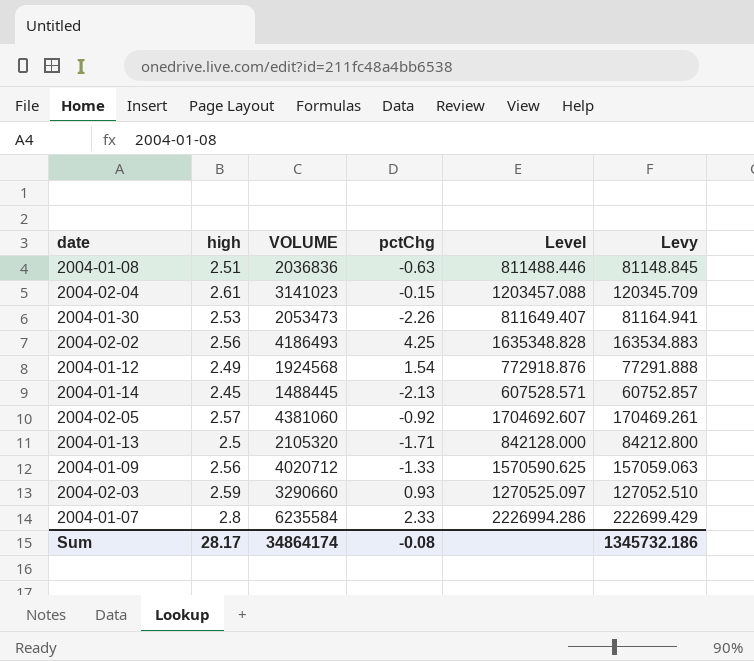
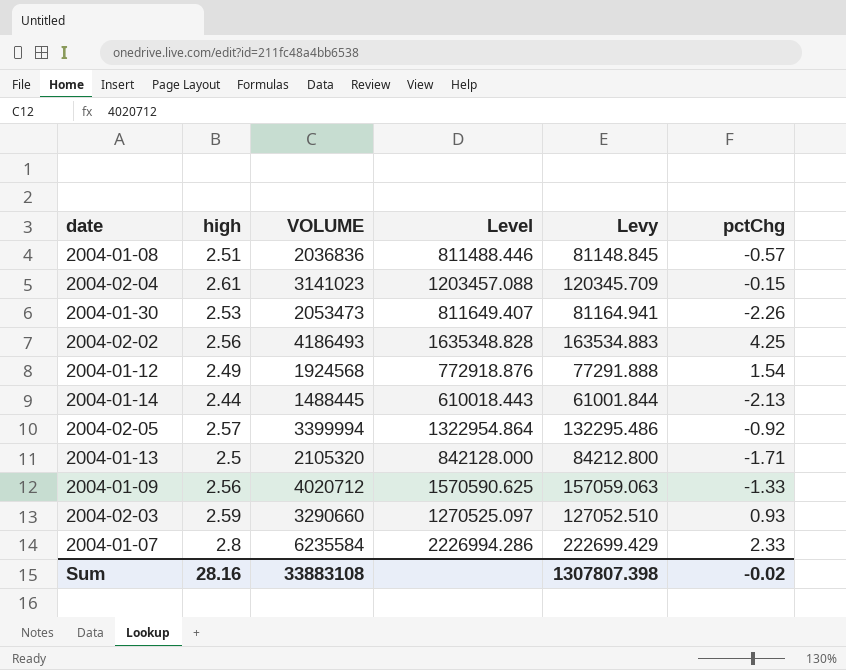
column pctChg | position: 4 -> 6
2004-01-08 | pctChg: -0.63 -> -0.57
2004-01-14 | high: 2.45 -> 2.44
2004-01-14 | Level: 607528.571 -> 610018.443
2004-01-14 | Levy: 60752.857 -> 61001.844
2004-02-05 | VOLUME: 4381060 -> 3399994
2004-02-05 | Level: 1704692.607 -> 1322954.864
2004-02-05 | Levy: 170469.261 -> 132295.486
Sum | high: 28.17 -> 28.16
Sum | VOLUME: 34864174 -> 33883108
Sum | Levy: 1345732.186 -> 1307807.398
Sum | pctChg: -0.08 -> -0.02

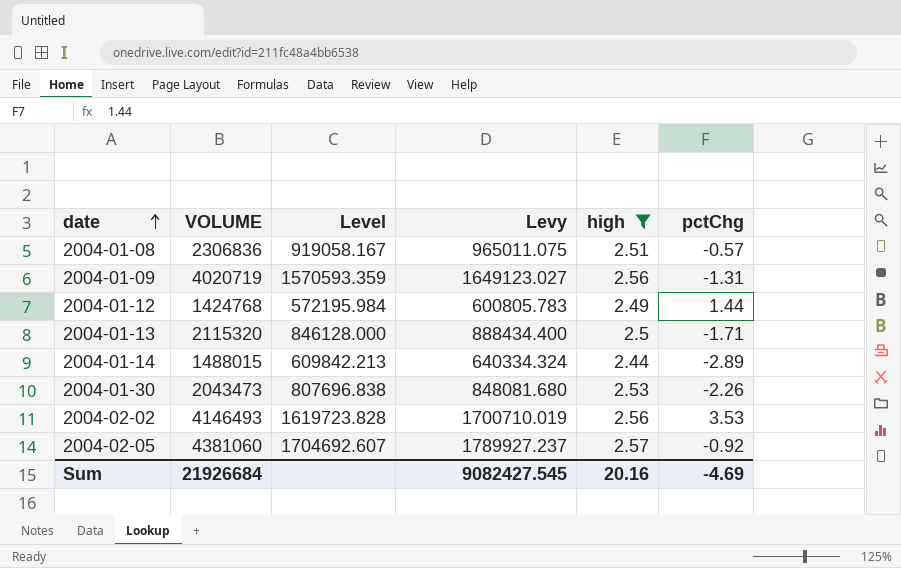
filter: none -> high <= 2.57
row order: none -> date ascending
column Levy | formula: [Level] * 0.1 -> [Level] * 1.05
column high | position: 2 -> 5
2004-01-08 | VOLUME: 2036836 -> 2306836
2004-01-08 | Level: 811488.446 -> 919058.167
2004-01-09 | VOLUME: 4020712 -> 4020719
2004-01-09 | Level: 1570590.625 -> 1570593.359
2004-01-09 | pctChg: -1.33 -> -1.31
2004-01-12 | VOLUME: 1924568 -> 1424768
2004-01-12 | Level: 772918.876 -> 572195.984
2004-01-12 | pctChg: 1.54 -> 1.44
2004-01-13 | VOLUME: 2105320 -> 2115320
2004-01-13 | Level: 842128.000 -> 846128.000
2004-01-14 | VOLUME: 1488445 -> 1488015
2004-01-14 | Level: 610018.443 -> 609842.213
2004-01-14 | pctChg: -2.13 -> -2.89
2004-01-30 | VOLUME: 2053473 -> 2043473
2004-01-30 | Level: 811649.407 -> 807696.838
2004-02-02 | VOLUME: 4186493 -> 4146493
2004-02-02 | Level: 1635348.828 -> 1619723.828
2004-02-02 | pctChg: 4.25 -> 3.53
2004-02-05 | VOLUME: 3399994 -> 4381060
2004-02-05 | Level: 1322954.864 -> 1704692.607
Sum | VOLUME: 33883108 -> 21926684
Sum | Levy: 1307807.398 -> 9082427.545
Sum | high: 28.16 -> 20.16
Sum | pctChg: -0.02 -> -4.69

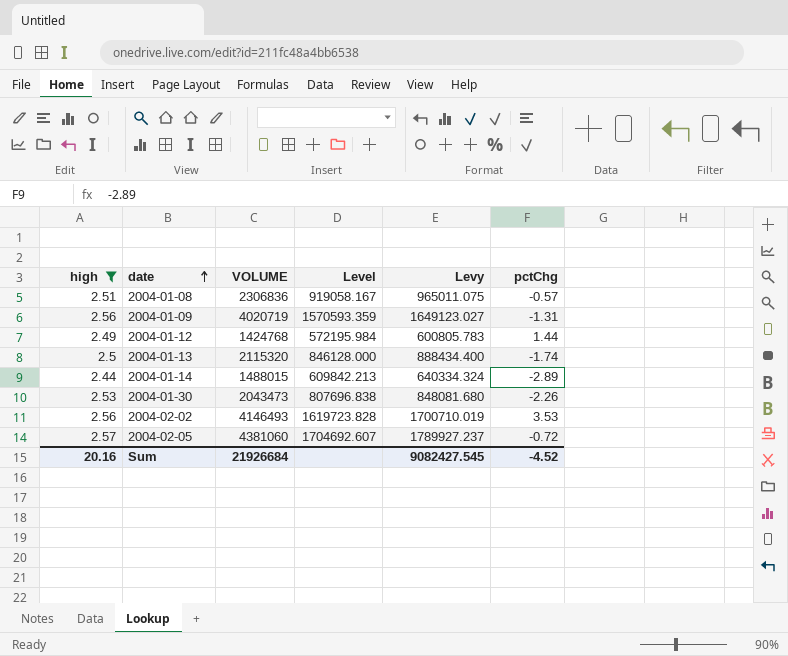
column high | position: 5 -> 1
2004-01-13 | pctChg: -1.71 -> -1.74
2004-02-05 | pctChg: -0.92 -> -0.72
Sum | pctChg: -4.69 -> -4.52

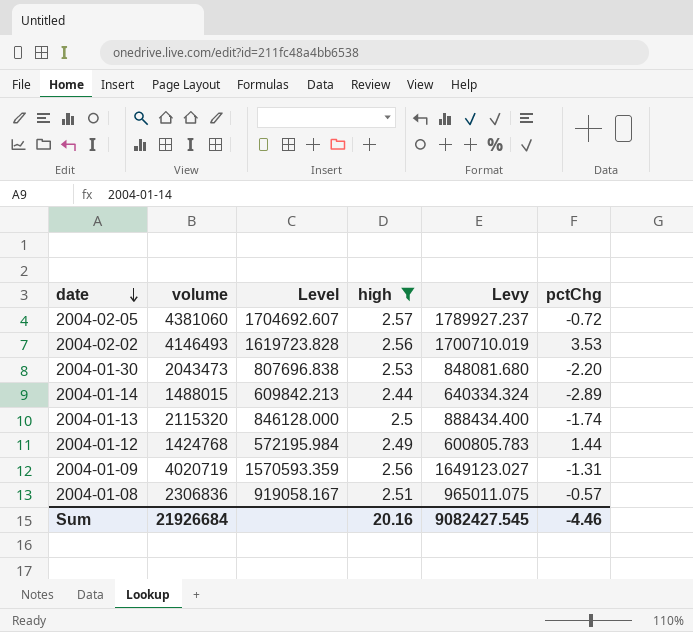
row order: date ascending -> date descending
column name: VOLUME -> volume
column high | position: 1 -> 4
2004-01-30 | pctChg: -2.26 -> -2.20
Sum | pctChg: -4.52 -> -4.46

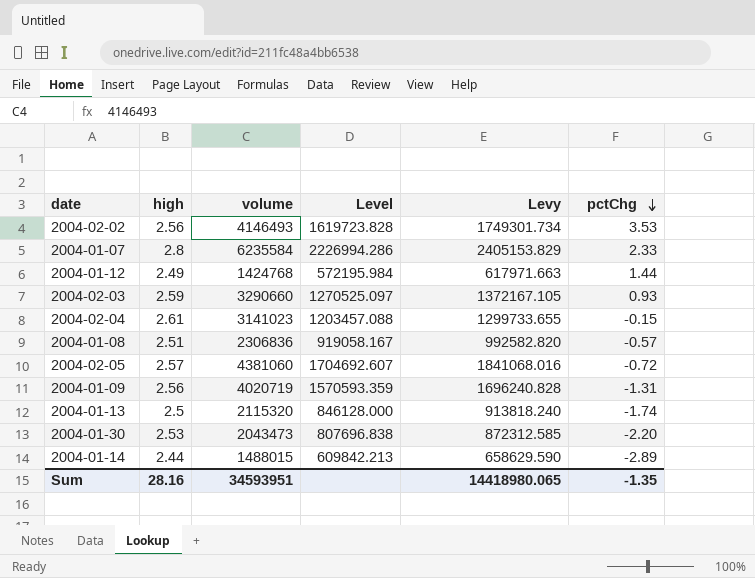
filter: high <= 2.57 -> none
row order: date descending -> pctChg descending
column high | position: 4 -> 2
column Levy | formula: [Level] * 1.05 -> [Level] * 1.08
Sum | high: 20.16 -> 28.16
Sum | volume: 21926684 -> 34593951
Sum | Levy: 9082427.545 -> 14418980.065
Sum | pctChg: -4.46 -> -1.35

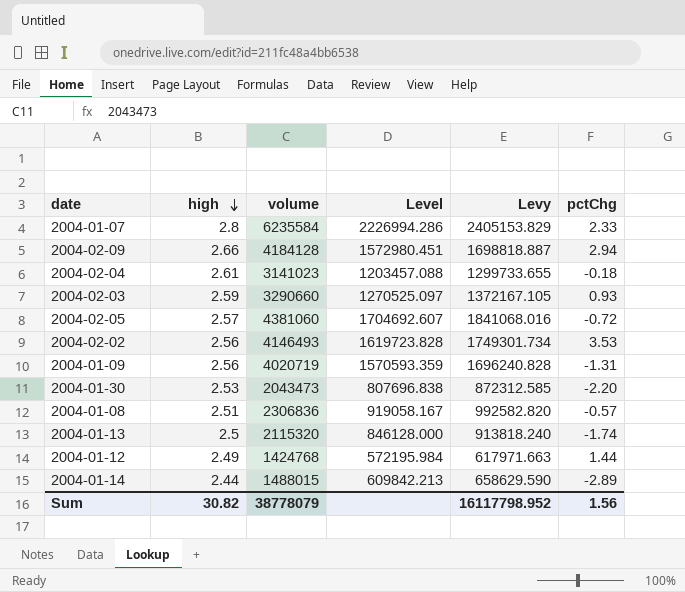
row order: pctChg descending -> high descending
row 2004-02-09: none -> 2.66 | 4184128 | 1572980.451 | 1698818.887 | 2.94
2004-02-04 | pctChg: -0.15 -> -0.18
Sum | high: 28.16 -> 30.82
Sum | volume: 34593951 -> 38778079
Sum | Levy: 14418980.065 -> 16117798.952
Sum | pctChg: -1.35 -> 1.56

